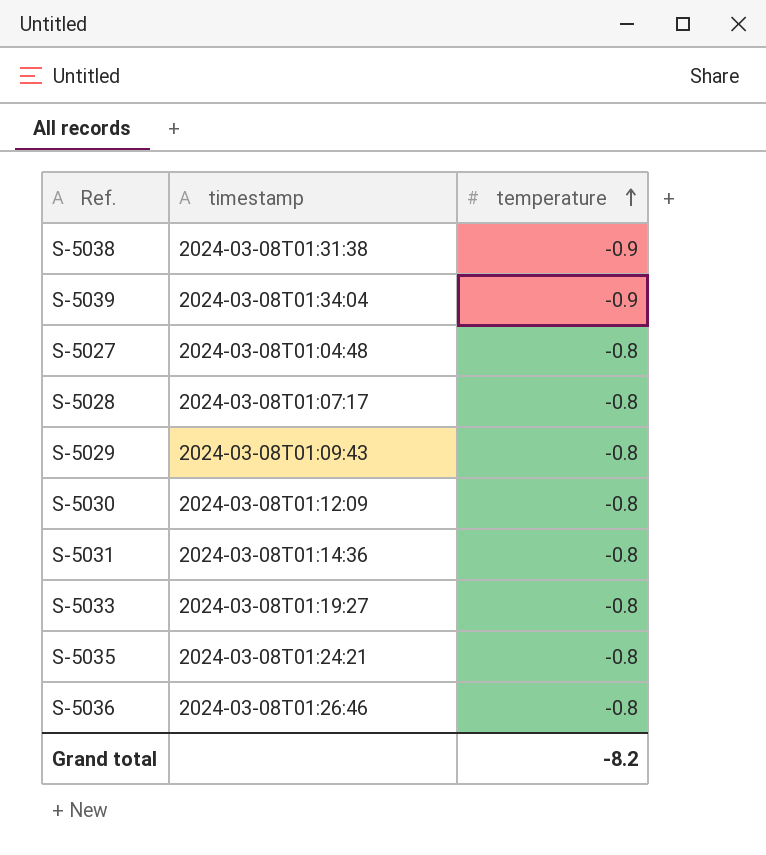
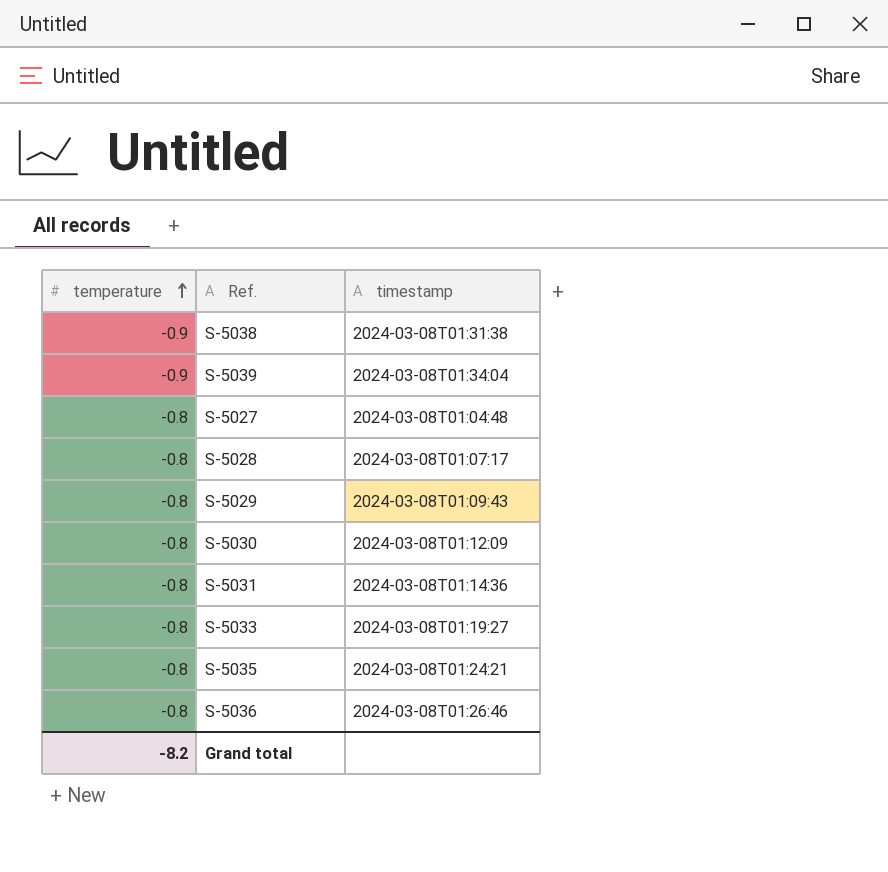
column temperature | position: 3 -> 1

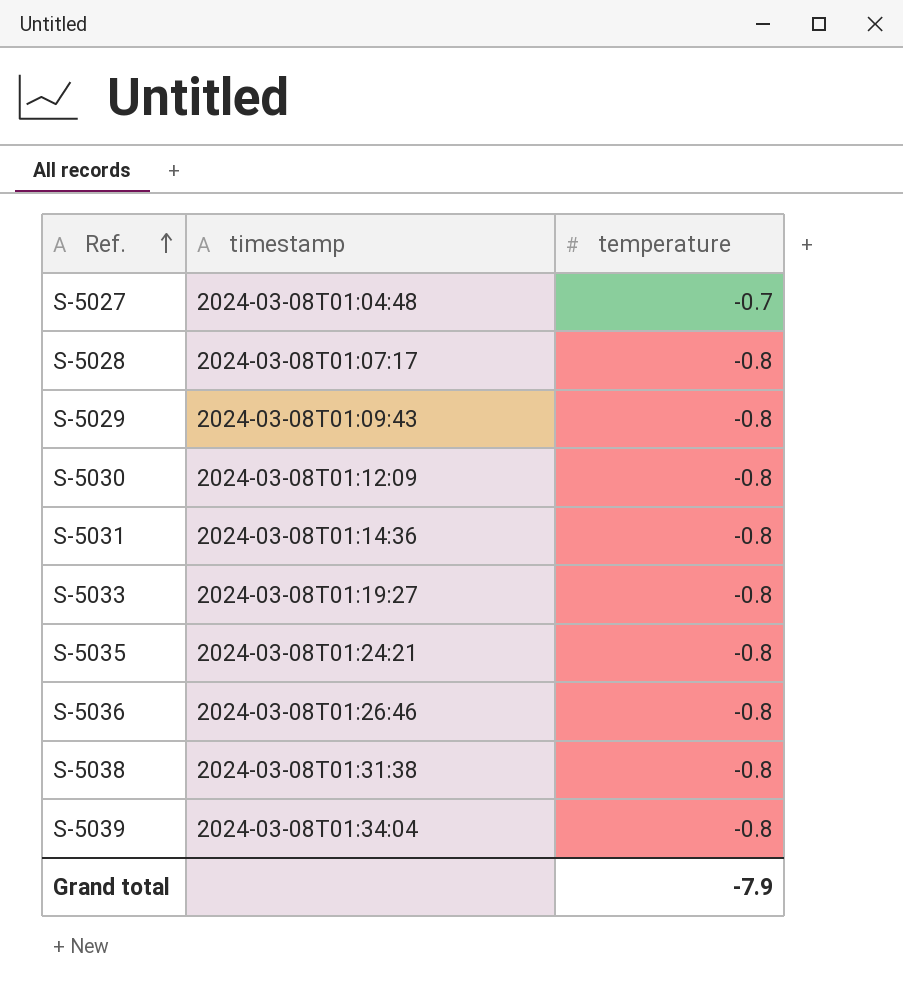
row order: temperature ascending -> Ref. ascending
column temperature | position: 1 -> 3
S-5027 | temperature: -0.8 -> -0.7
S-5038 | temperature: -0.9 -> -0.8
S-5039 | temperature: -0.9 -> -0.8
Grand total | temperature: -8.2 -> -7.9

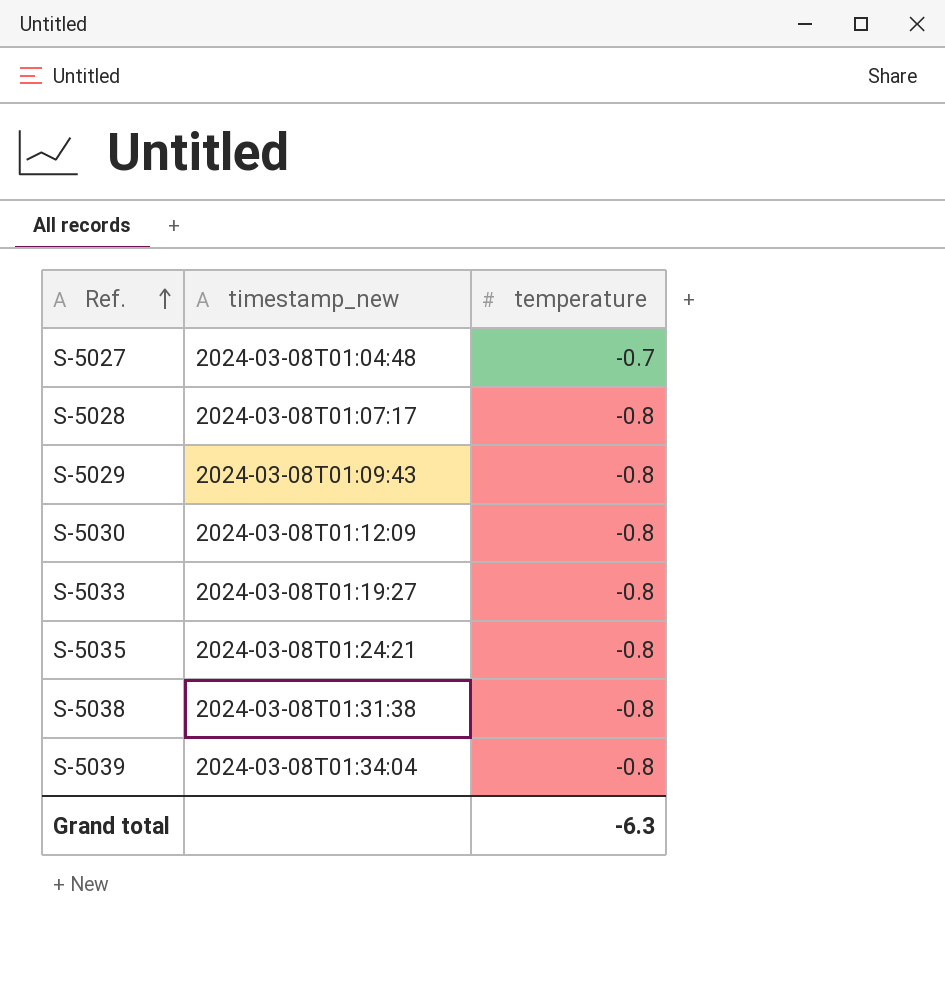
column name: timestamp -> timestamp_new
row S-5031: 2024-03-08T01:14:36 | -0.8 -> none
row S-5036: 2024-03-08T01:26:46 | -0.8 -> none
Grand total | temperature: -7.9 -> -6.3

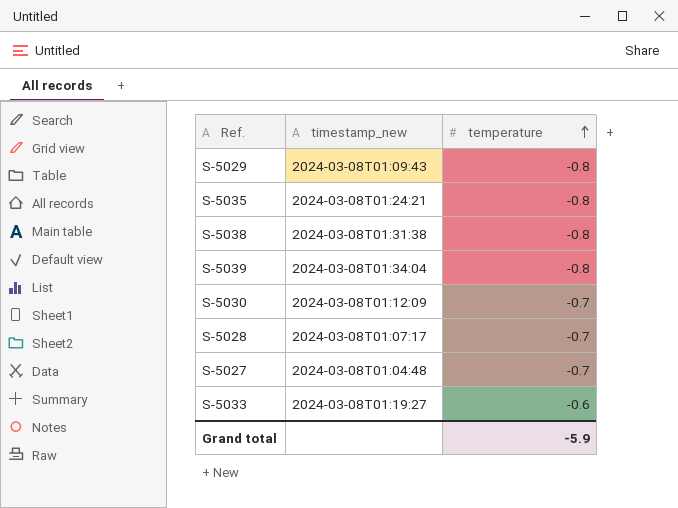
row order: Ref. ascending -> temperature ascending
S-5030 | temperature: -0.8 -> -0.7
S-5028 | temperature: -0.8 -> -0.7
S-5033 | temperature: -0.8 -> -0.6
Grand total | temperature: -6.3 -> -5.9

